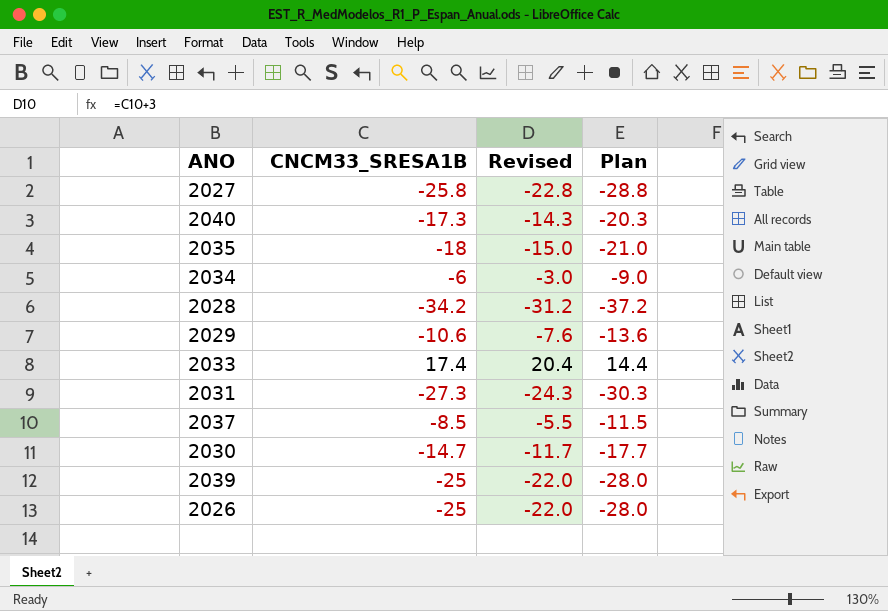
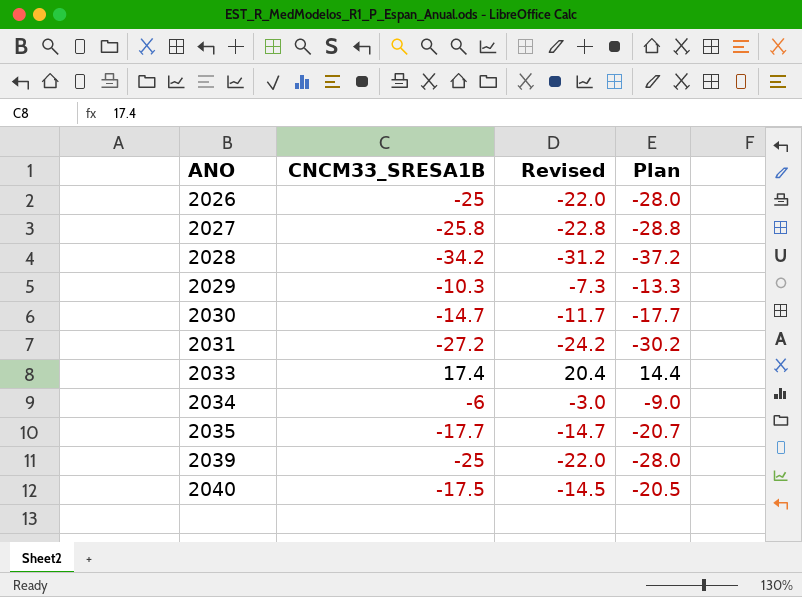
row order: none -> ANO ascending
row 2037: -8.5 | -5.5 | -11.5 -> none
2029 | CNCM33_SRESA1B: -10.6 -> -10.3
2029 | Revised: -7.6 -> -7.3
2029 | Plan: -13.6 -> -13.3
2031 | CNCM33_SRESA1B: -27.3 -> -27.2
2031 | Revised: -24.3 -> -24.2
2031 | Plan: -30.3 -> -30.2
2035 | CNCM33_SRESA1B: -18 -> -17.7
2035 | Revised: -15.0 -> -14.7
2035 | Plan: -21.0 -> -20.7
2040 | CNCM33_SRESA1B: -17.3 -> -17.5
2040 | Revised: -14.3 -> -14.5
2040 | Plan: -20.3 -> -20.5

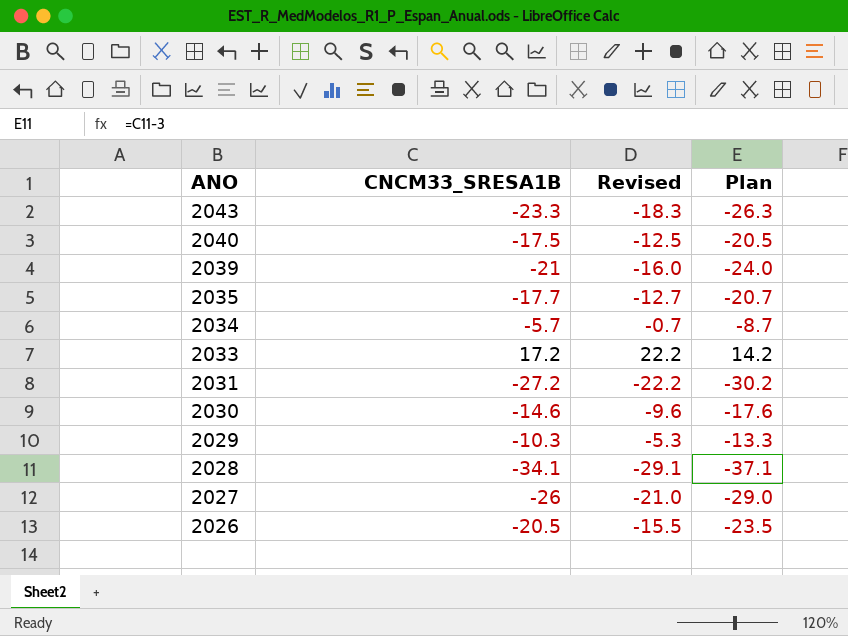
row order: ANO ascending -> ANO descending
column Revised | formula: [CNCM33_SRESA1B] + 3 -> [CNCM33_SRESA1B] + 5
row 2043: none -> -23.3 | -18.3 | -26.3
2039 | CNCM33_SRESA1B: -25 -> -21
2039 | Plan: -28.0 -> -24.0
2034 | CNCM33_SRESA1B: -6 -> -5.7
2034 | Plan: -9.0 -> -8.7
2033 | CNCM33_SRESA1B: 17.4 -> 17.2
2033 | Plan: 14.4 -> 14.2
2030 | CNCM33_SRESA1B: -14.7 -> -14.6
2030 | Plan: -17.7 -> -17.6
2028 | CNCM33_SRESA1B: -34.2 -> -34.1
2028 | Plan: -37.2 -> -37.1
2027 | CNCM33_SRESA1B: -25.8 -> -26
2027 | Plan: -28.8 -> -29.0
2026 | CNCM33_SRESA1B: -25 -> -20.5
2026 | Plan: -28.0 -> -23.5

